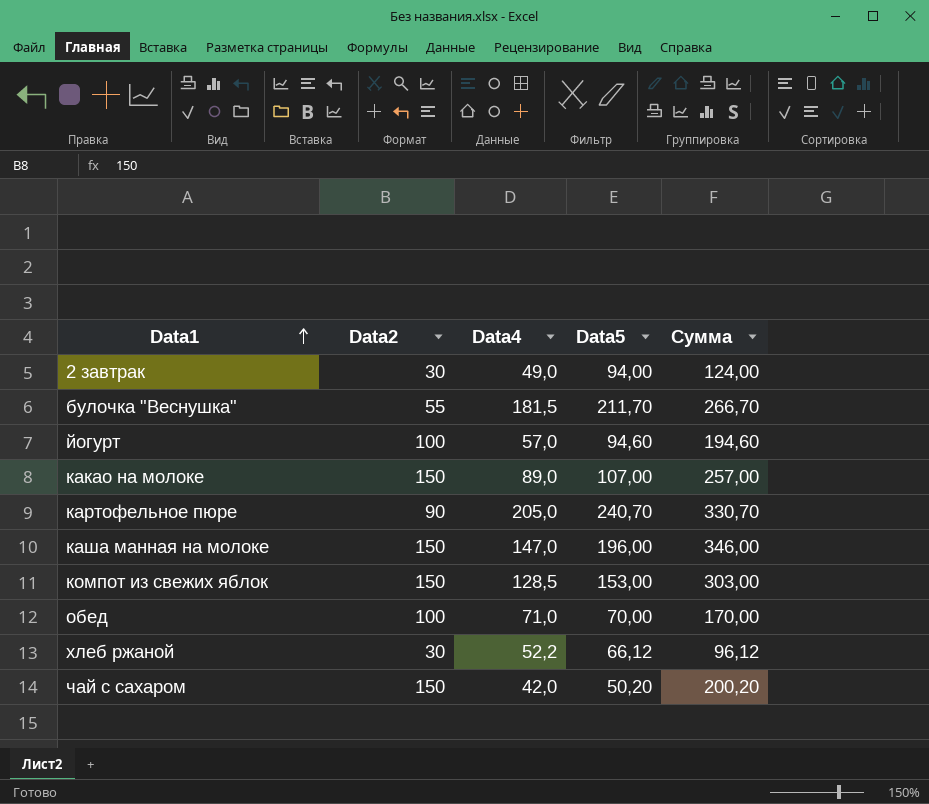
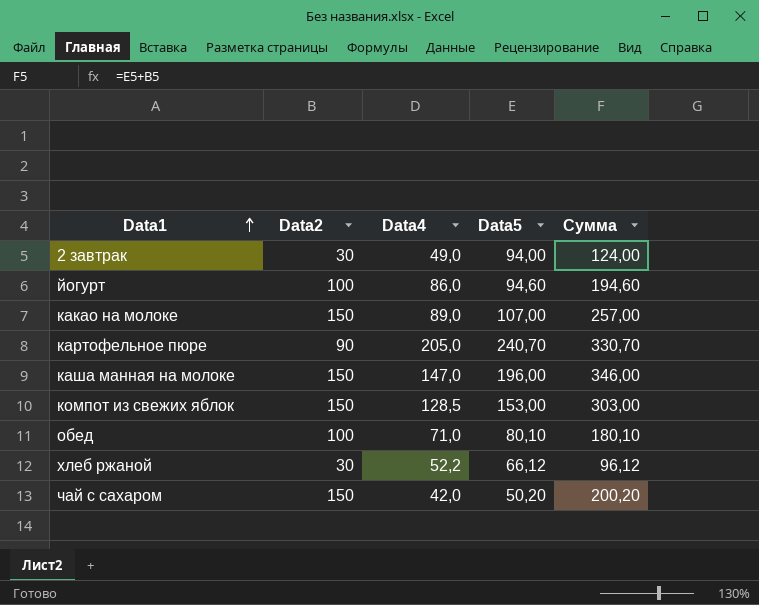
row булочка "Веснушка": 55 | 181,5 | 211,70 | 266,70 -> none
йогурт | Data4: 57,0 -> 86,0
обед | Data5: 70,00 -> 80,10
обед | Сумма: 170,00 -> 180,10

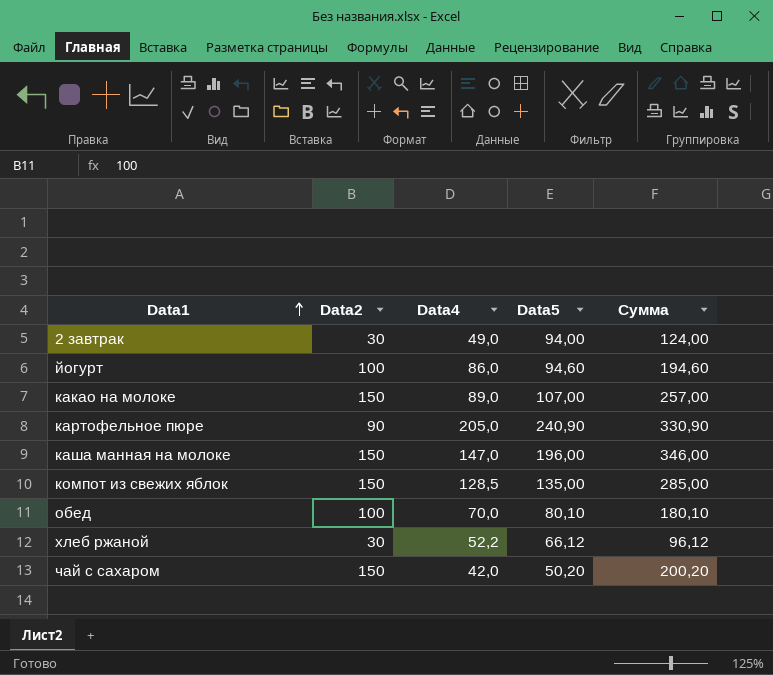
картофельное пюре | Data5: 240,70 -> 240,90
картофельное пюре | Сумма: 330,70 -> 330,90
компот из свежих яблок | Data5: 153,00 -> 135,00
компот из свежих яблок | Сумма: 303,00 -> 285,00
обед | Data4: 71,0 -> 70,0

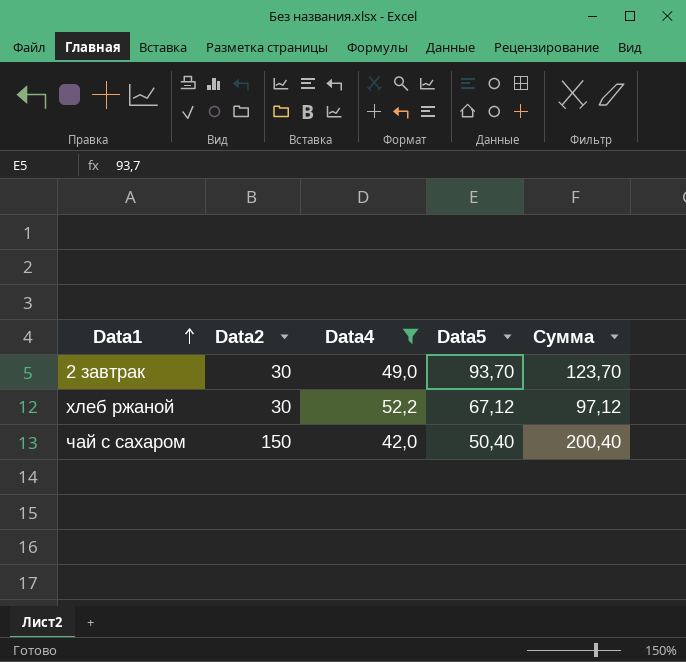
filter: none -> Data4 <= 52,2
2 завтрак | Data5: 94,00 -> 93,70
2 завтрак | Сумма: 124,00 -> 123,70
хлеб ржаной | Data5: 66,12 -> 67,12
хлеб ржаной | Сумма: 96,12 -> 97,12
чай с сахаром | Data5: 50,20 -> 50,40
чай с сахаром | Сумма: 200,20 -> 200,40

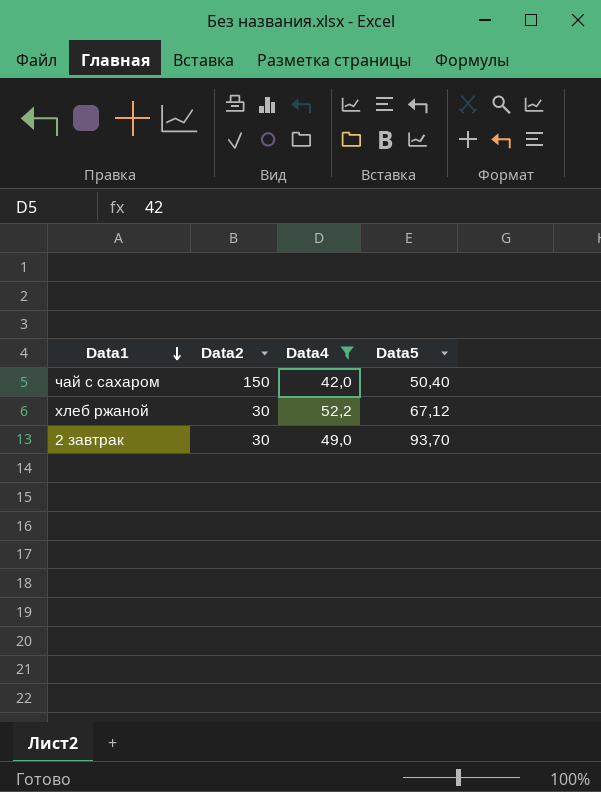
row order: Data1 ascending -> Data1 descending
column Сумма | formula: [Data2] + [Data5] -> none

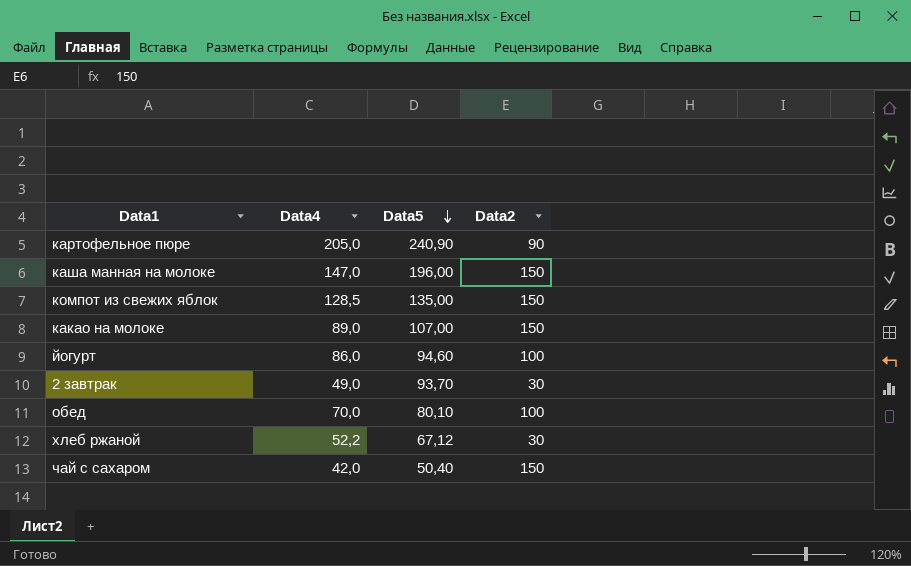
filter: Data4 <= 52,2 -> none
row order: Data1 descending -> Data5 descending
column Data2 | position: 2 -> 4

